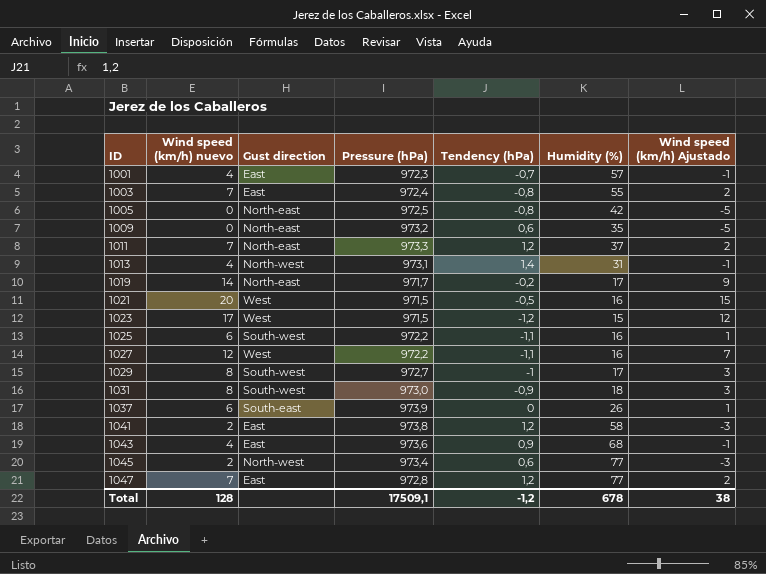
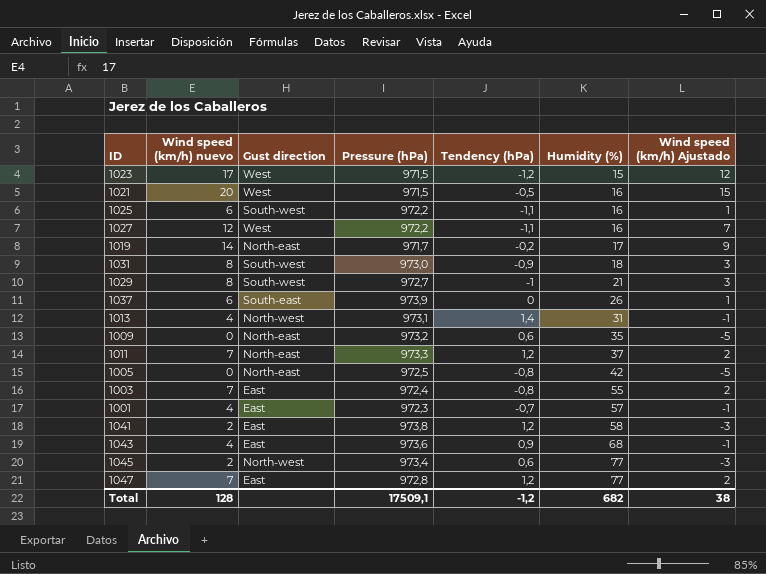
row order: ID ascending -> Humidity (%) ascending
1029 | Humidity (%): 17 -> 21
Total | Humidity (%): 678 -> 682

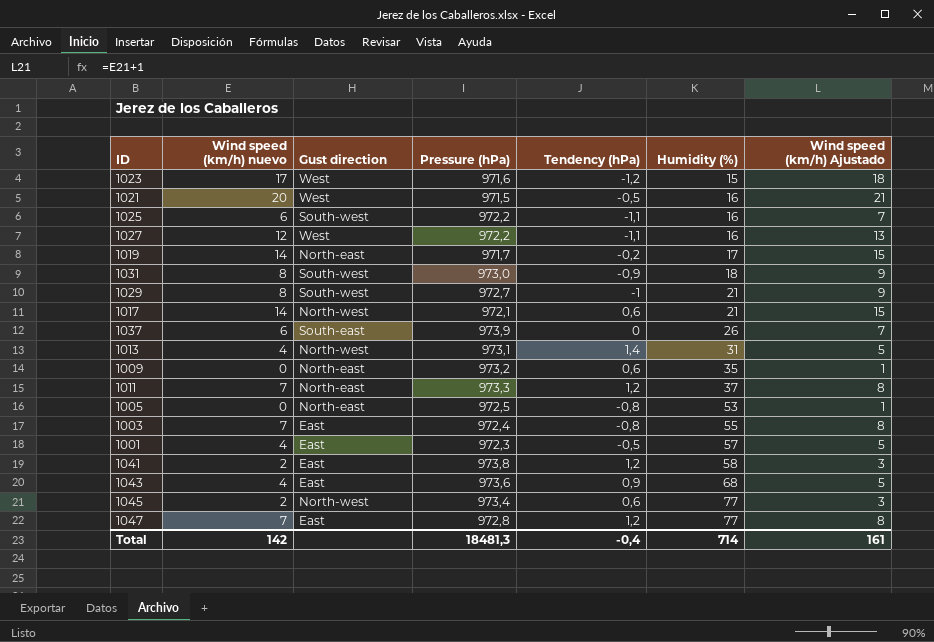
column Wind speed (km/h) Ajustado | formula: [Wind speed (km/h) nuevo] - 5 -> [Wind speed (km/h) nuevo] + 1
1023 | Pressure (hPa): 971,5 -> 971,6
row 1017: none -> 14 | North-west | 972,1 | 0,6 | 21 | 15
1005 | Humidity (%): 42 -> 53
1001 | Tendency (hPa): -0,7 -> -0,5
Total | Wind speed (km/h) nuevo: 128 -> 142
Total | Pressure (hPa): 17509,1 -> 18481,3
Total | Tendency (hPa): -1,2 -> -0,4
Total | Humidity (%): 682 -> 714
Total | Wind speed (km/h) Ajustado: 38 -> 161

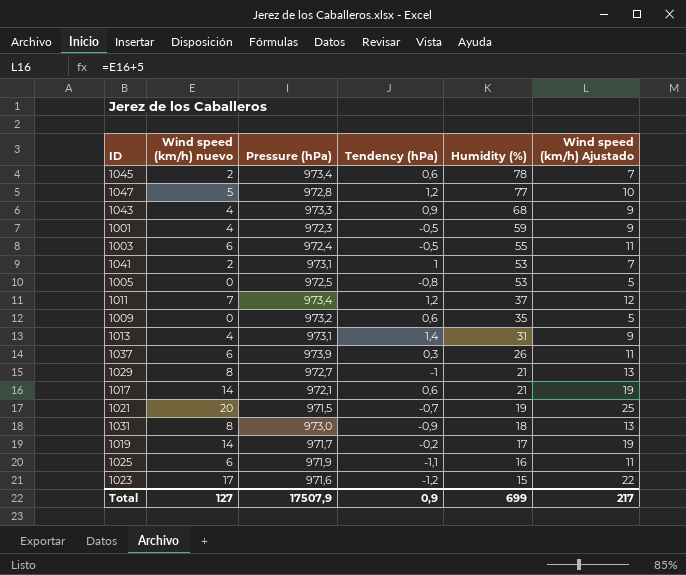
row order: Humidity (%) ascending -> Humidity (%) descending
column Gust direction | position: 3 -> none
column Wind speed (km/h) Ajustado | formula: [Wind speed (km/h) nuevo] + 1 -> [Wind speed (km/h) nuevo] + 5
row 1027: 12 | West | 972,2 | -1,1 | 16 | 13 -> none
1045 | Humidity (%): 77 -> 78
1047 | Wind speed (km/h) nuevo: 7 -> 5
1043 | Pressure (hPa): 973,6 -> 973,3
1001 | Humidity (%): 57 -> 59
1003 | Wind speed (km/h) nuevo: 7 -> 6
1003 | Tendency (hPa): -0,8 -> -0,5
1041 | Pressure (hPa): 973,8 -> 973,1
1041 | Tendency (hPa): 1,2 -> 1
1041 | Humidity (%): 58 -> 53
1011 | Pressure (hPa): 973,3 -> 973,4
1037 | Tendency (hPa): 0 -> 0,3
1021 | Tendency (hPa): -0,5 -> -0,7
1021 | Humidity (%): 16 -> 19
1025 | Pressure (hPa): 972,2 -> 971,9
Total | Wind speed (km/h) nuevo: 142 -> 127
Total | Pressure (hPa): 18481,3 -> 17507,9
Total | Tendency (hPa): -0,4 -> 0,9
Total | Humidity (%): 714 -> 699
Total | Wind speed (km/h) Ajustado: 161 -> 217

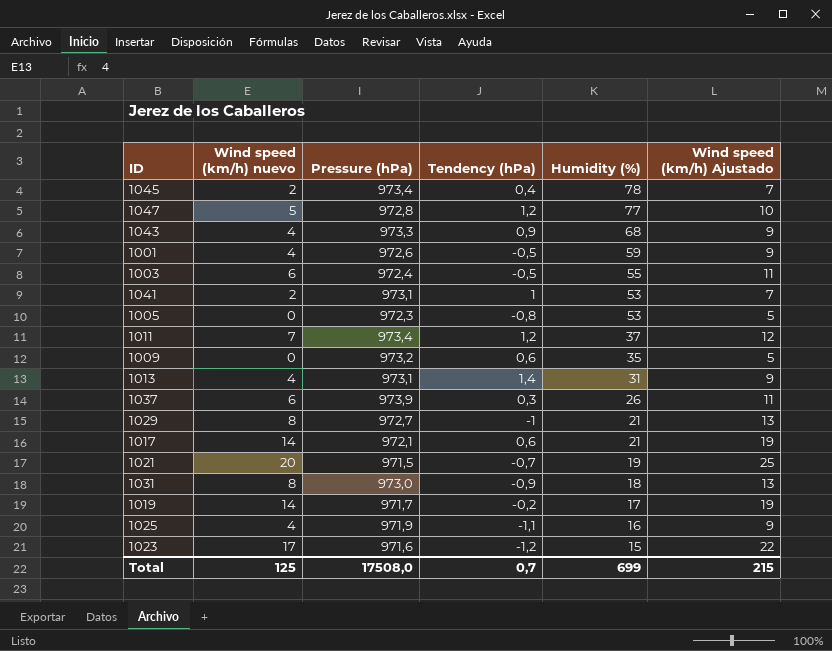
1045 | Tendency (hPa): 0,6 -> 0,4
1001 | Pressure (hPa): 972,3 -> 972,6
1005 | Pressure (hPa): 972,5 -> 972,3
1025 | Wind speed (km/h) nuevo: 6 -> 4
1025 | Wind speed (km/h) Ajustado: 11 -> 9
Total | Wind speed (km/h) nuevo: 127 -> 125
Total | Pressure (hPa): 17507,9 -> 17508,0
Total | Tendency (hPa): 0,9 -> 0,7
Total | Wind speed (km/h) Ajustado: 217 -> 215

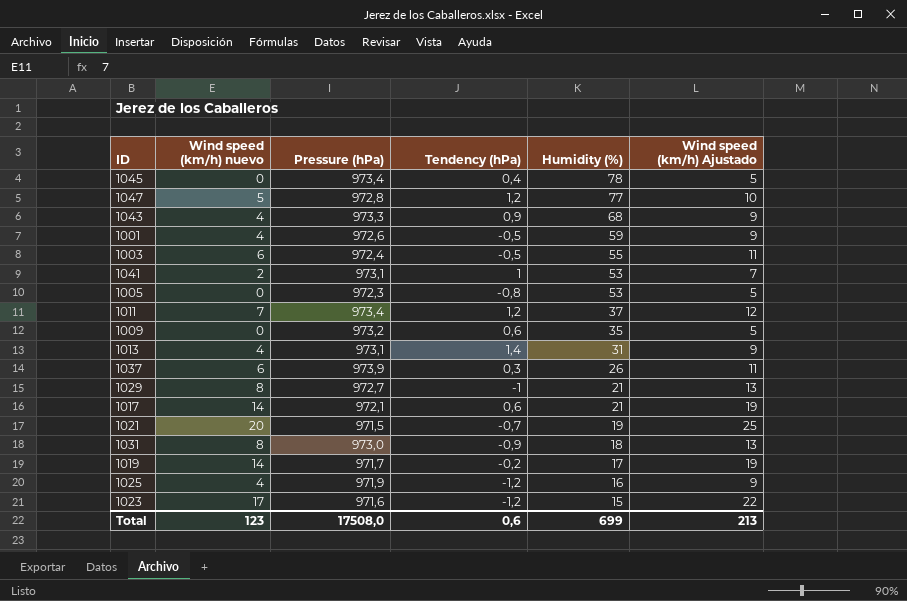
1045 | Wind speed (km/h) nuevo: 2 -> 0
1045 | Wind speed (km/h) Ajustado: 7 -> 5
1025 | Tendency (hPa): -1,1 -> -1,2
Total | Wind speed (km/h) nuevo: 125 -> 123
Total | Tendency (hPa): 0,7 -> 0,6
Total | Wind speed (km/h) Ajustado: 215 -> 213

